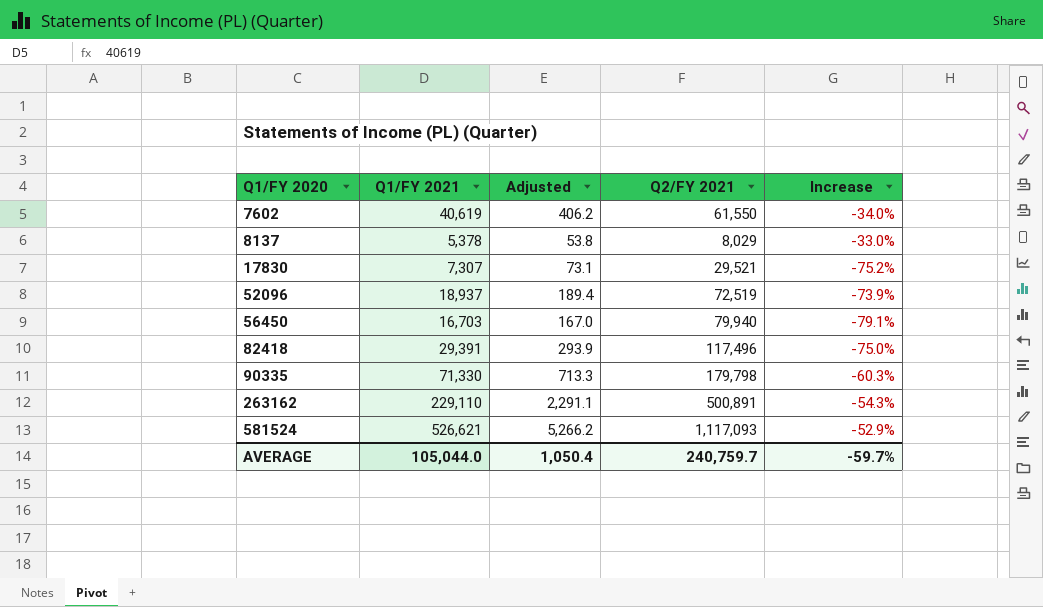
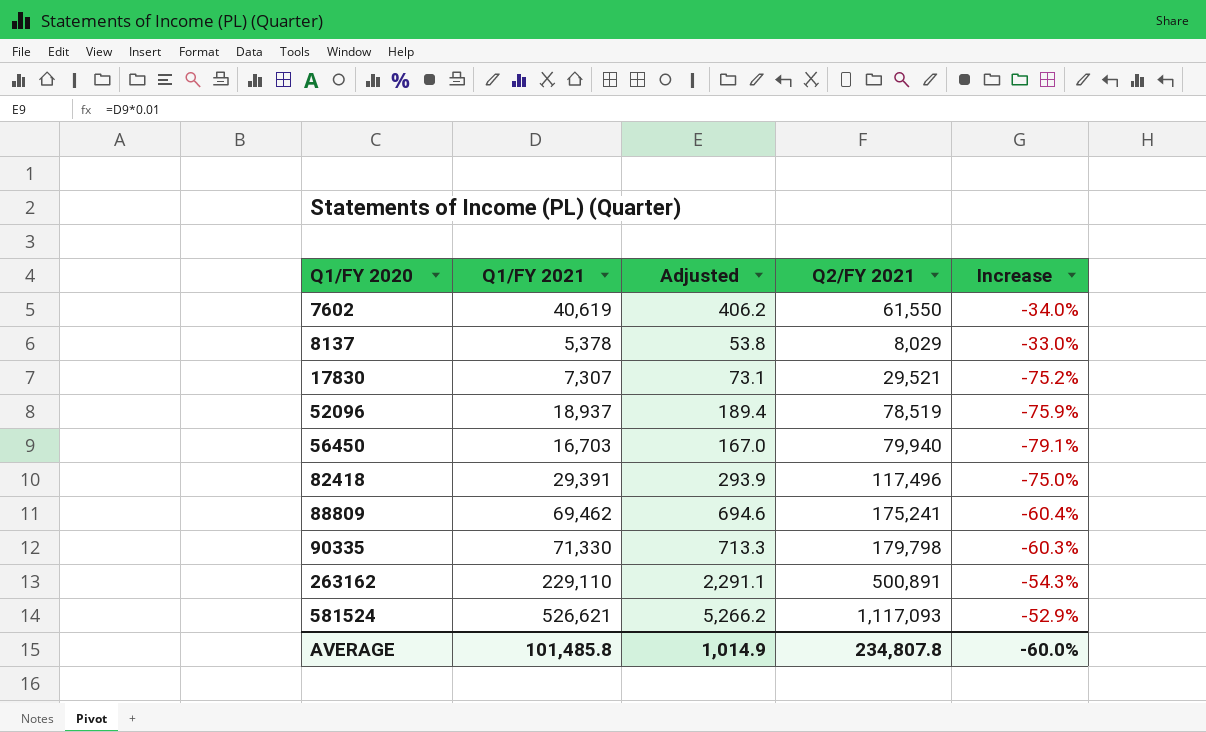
52096 | Q2/FY 2021: 72,519 -> 78,519
52096 | Increase: -73.9% -> -75.9%
row 88809: none -> 69,462 | 694.6 | 175,241 | -60.4%
AVERAGE | Q1/FY 2021: 105,044.0 -> 101,485.8
AVERAGE | Adjusted: 1,050.4 -> 1,014.9
AVERAGE | Q2/FY 2021: 240,759.7 -> 234,807.8
AVERAGE | Increase: -59.7% -> -60.0%

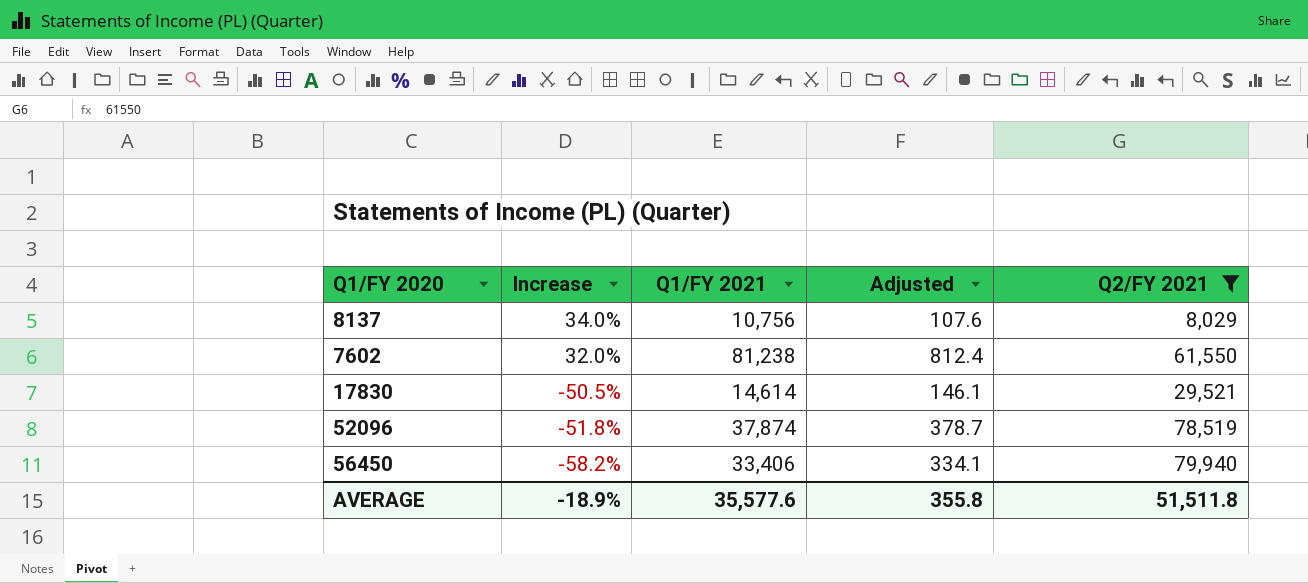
filter: none -> Q2/FY 2021 <= 79,940
row order: Q1/FY 2020 ascending -> Increase descending
column Increase | position: 5 -> 2
8137 | Increase: -33.0% -> 34.0%
8137 | Q1/FY 2021: 5,378 -> 10,756
8137 | Adjusted: 53.8 -> 107.6
7602 | Increase: -34.0% -> 32.0%
7602 | Q1/FY 2021: 40,619 -> 81,238
7602 | Adjusted: 406.2 -> 812.4
17830 | Increase: -75.2% -> -50.5%
17830 | Q1/FY 2021: 7,307 -> 14,614
17830 | Adjusted: 73.1 -> 146.1
52096 | Increase: -75.9% -> -51.8%
52096 | Q1/FY 2021: 18,937 -> 37,874
52096 | Adjusted: 189.4 -> 378.7
56450 | Increase: -79.1% -> -58.2%
56450 | Q1/FY 2021: 16,703 -> 33,406
56450 | Adjusted: 167.0 -> 334.1
AVERAGE | Increase: -60.0% -> -18.9%
AVERAGE | Q1/FY 2021: 101,485.8 -> 35,577.6
AVERAGE | Adjusted: 1,014.9 -> 355.8
AVERAGE | Q2/FY 2021: 234,807.8 -> 51,511.8

